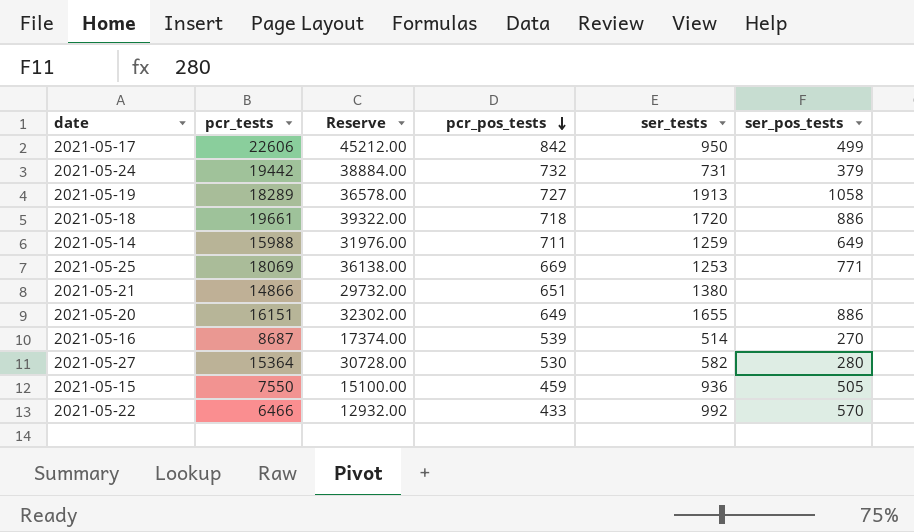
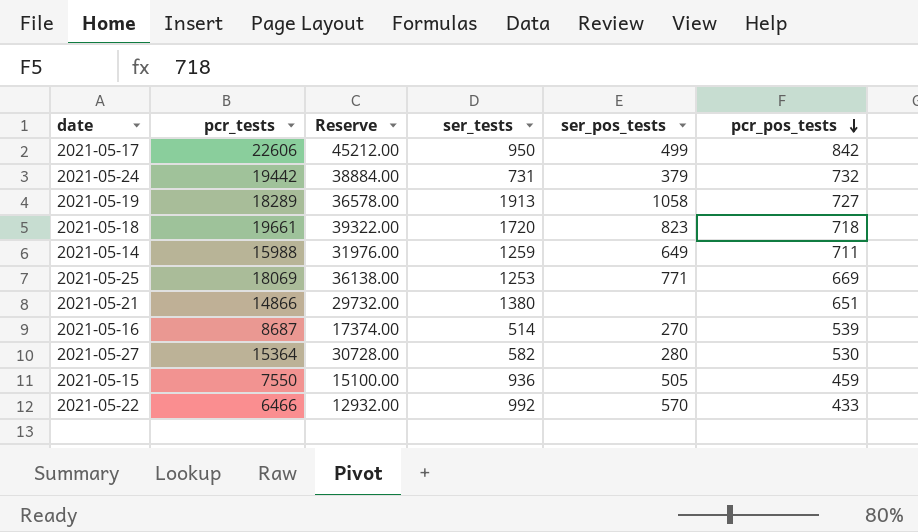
column pcr_pos_tests | position: 4 -> 6
row 2021-05-20: 16151 | 32302.00 | 649 | 1655 | 886 -> none
2021-05-18 | ser_pos_tests: 886 -> 823

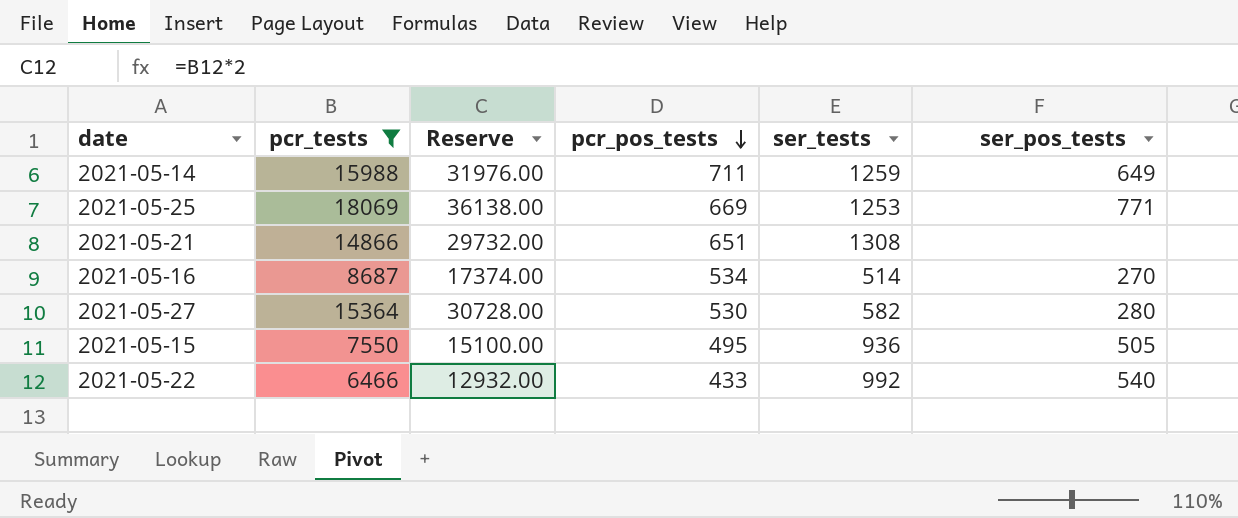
filter: none -> pcr_tests <= 18069
column pcr_pos_tests | position: 6 -> 4
2021-05-21 | ser_tests: 1380 -> 1308
2021-05-16 | pcr_pos_tests: 539 -> 534
2021-05-15 | pcr_pos_tests: 459 -> 495
2021-05-22 | ser_pos_tests: 570 -> 540

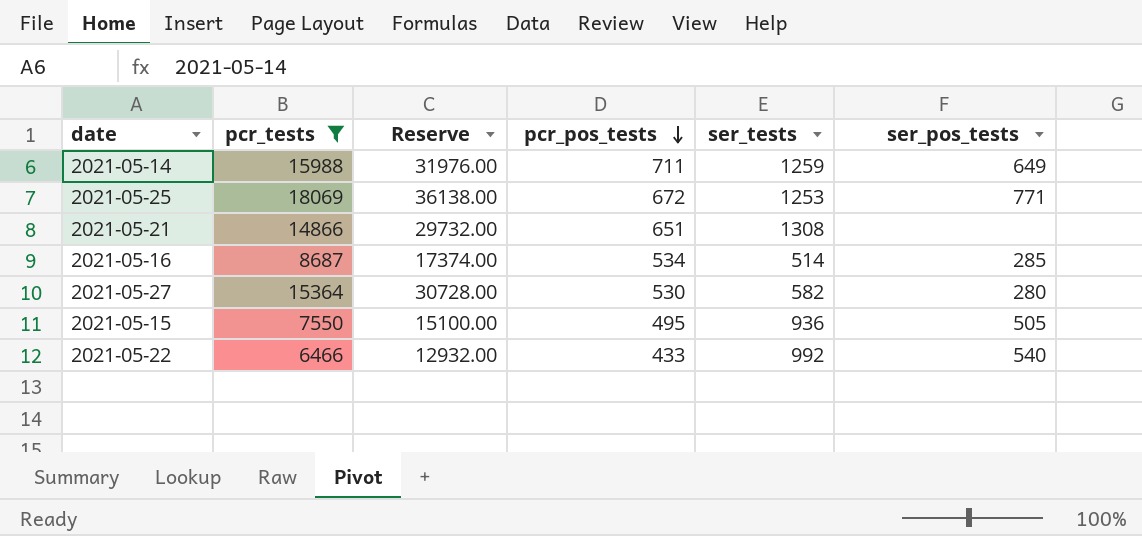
2021-05-25 | pcr_pos_tests: 669 -> 672
2021-05-16 | ser_pos_tests: 270 -> 285

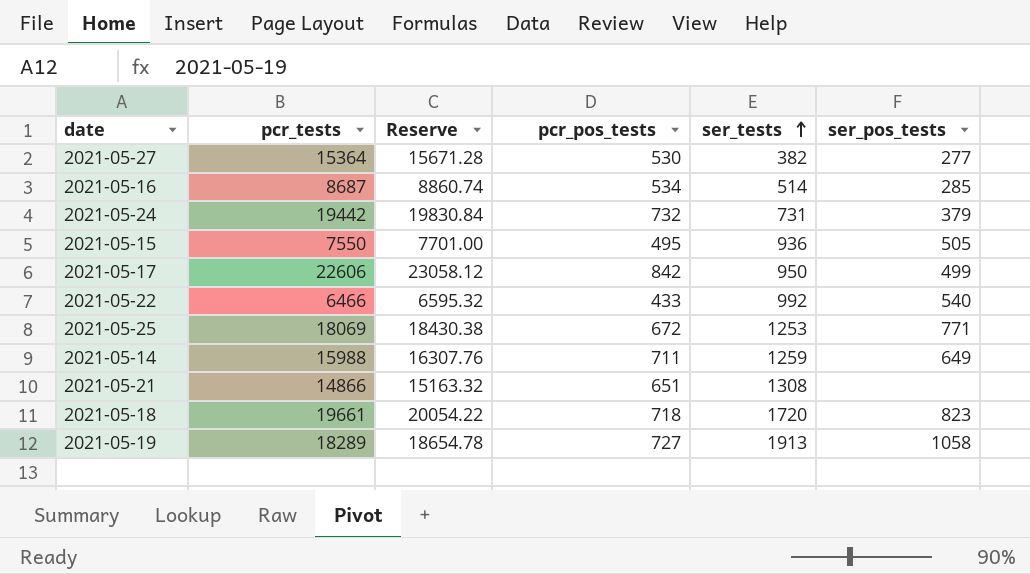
filter: pcr_tests <= 18069 -> none
row order: pcr_pos_tests descending -> ser_tests ascending
column Reserve | formula: [pcr_tests] * 2 -> [pcr_tests] * 1.02
2021-05-27 | ser_tests: 582 -> 382
2021-05-27 | ser_pos_tests: 280 -> 277

